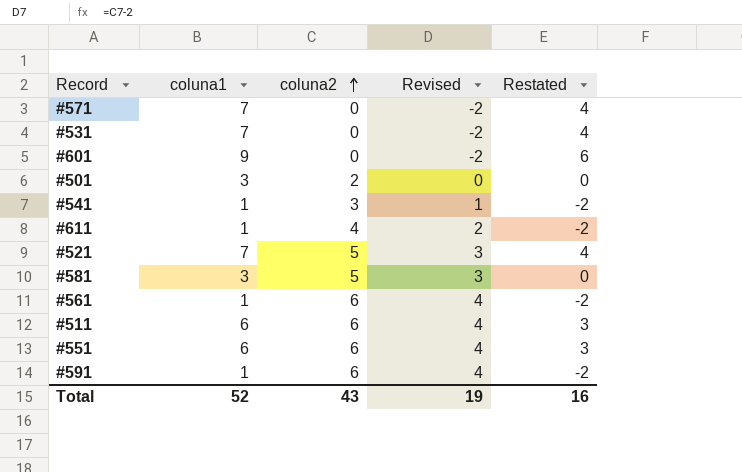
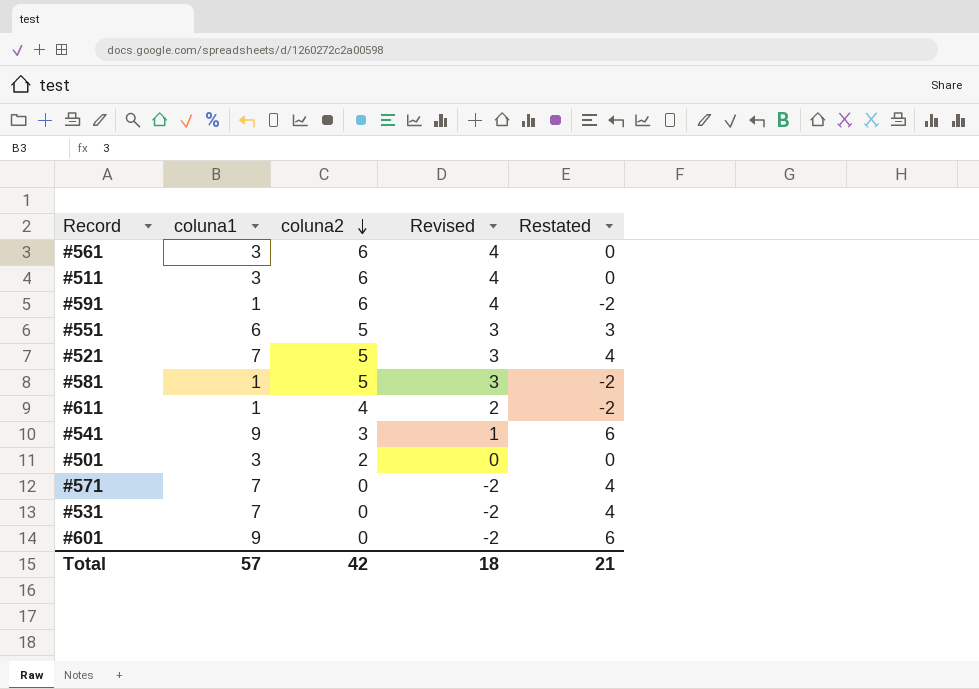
row order: coluna2 ascending -> coluna2 descending
#561 | coluna1: 1 -> 3
#561 | Restated: -2 -> 0
#511 | coluna1: 6 -> 3
#511 | Restated: 3 -> 0
#551 | coluna2: 6 -> 5
#551 | Revised: 4 -> 3
#581 | coluna1: 3 -> 1
#581 | Restated: 0 -> -2
#541 | coluna1: 1 -> 9
#541 | Restated: -2 -> 6
Total | coluna1: 52 -> 57
Total | coluna2: 43 -> 42
Total | Revised: 19 -> 18
Total | Restated: 16 -> 21

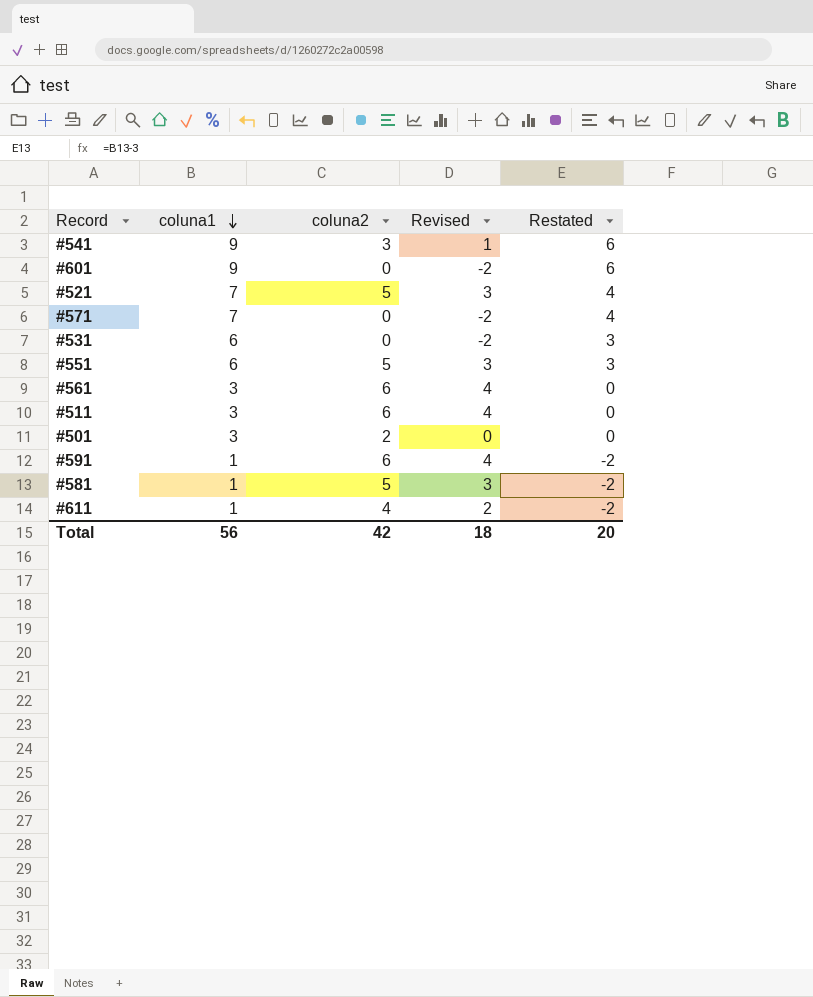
row order: coluna2 descending -> coluna1 descending
#531 | coluna1: 7 -> 6
#531 | Restated: 4 -> 3
Total | coluna1: 57 -> 56
Total | Restated: 21 -> 20

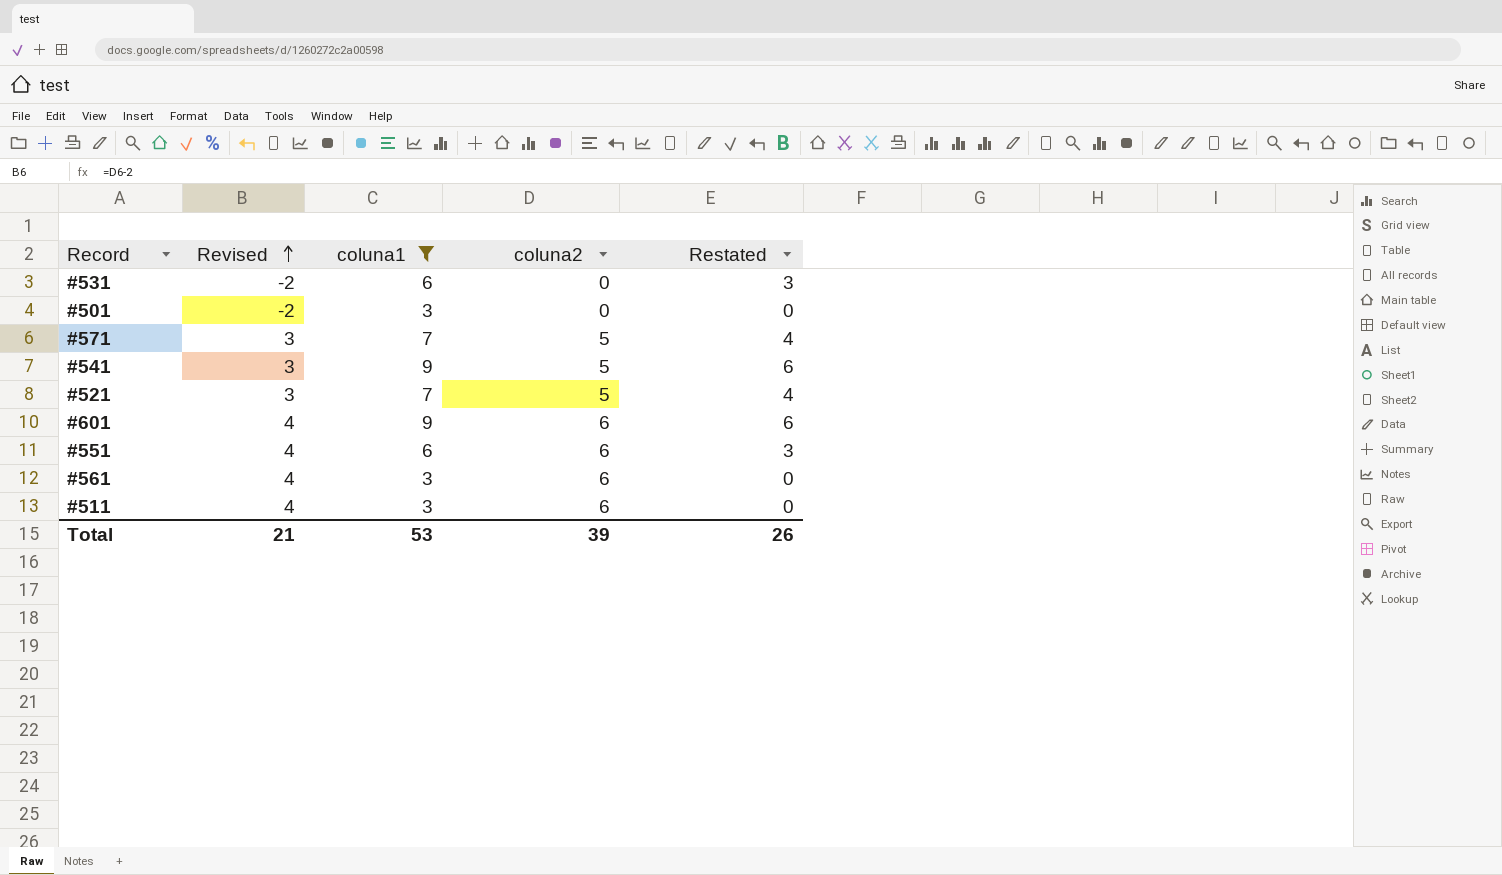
filter: none -> coluna1 != 1
row order: coluna1 descending -> Revised ascending
column Revised | position: 4 -> 2
#501 | Revised: 0 -> -2
#501 | coluna2: 2 -> 0
#571 | Revised: -2 -> 3
#571 | coluna2: 0 -> 5
#541 | Revised: 1 -> 3
#541 | coluna2: 3 -> 5
#601 | Revised: -2 -> 4
#601 | coluna2: 0 -> 6
#551 | Revised: 3 -> 4
#551 | coluna2: 5 -> 6
Total | Revised: 18 -> 21
Total | coluna1: 56 -> 53
Total | coluna2: 42 -> 39
Total | Restated: 20 -> 26

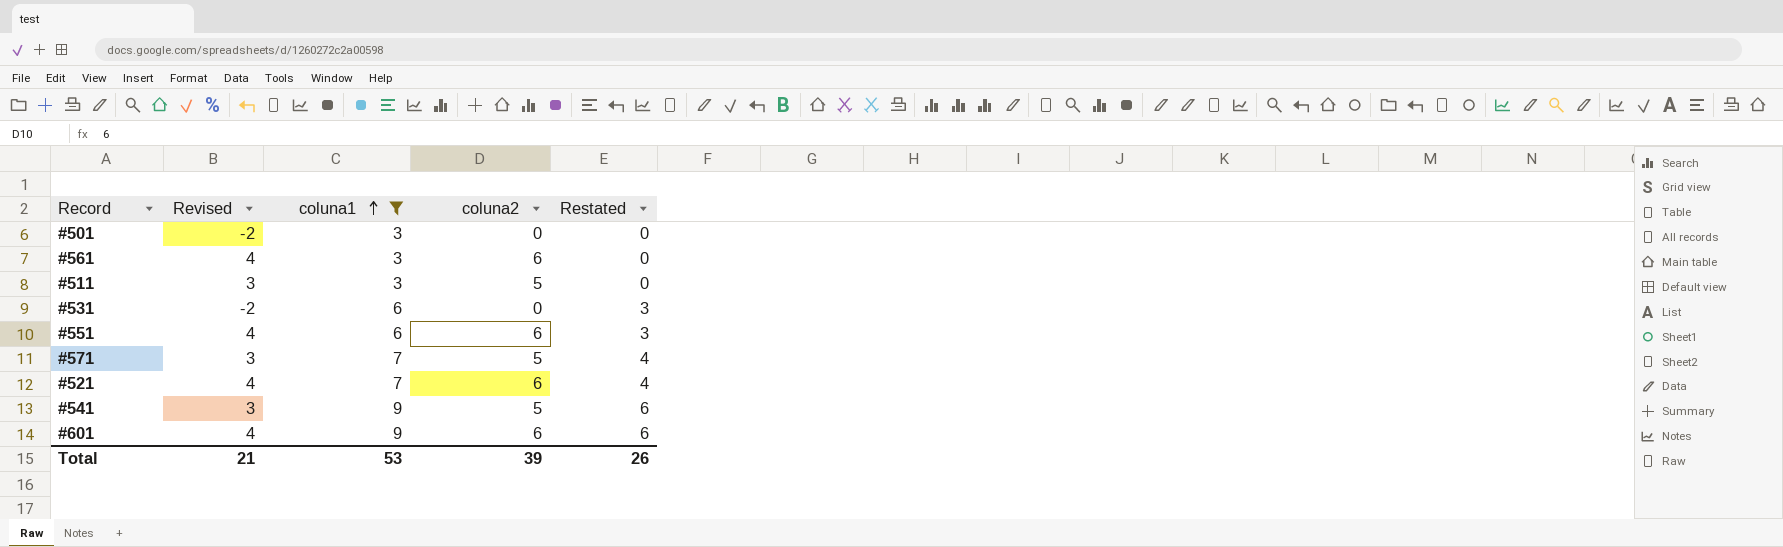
row order: Revised ascending -> coluna1 ascending
#511 | Revised: 4 -> 3
#511 | coluna2: 6 -> 5
#521 | Revised: 3 -> 4
#521 | coluna2: 5 -> 6

